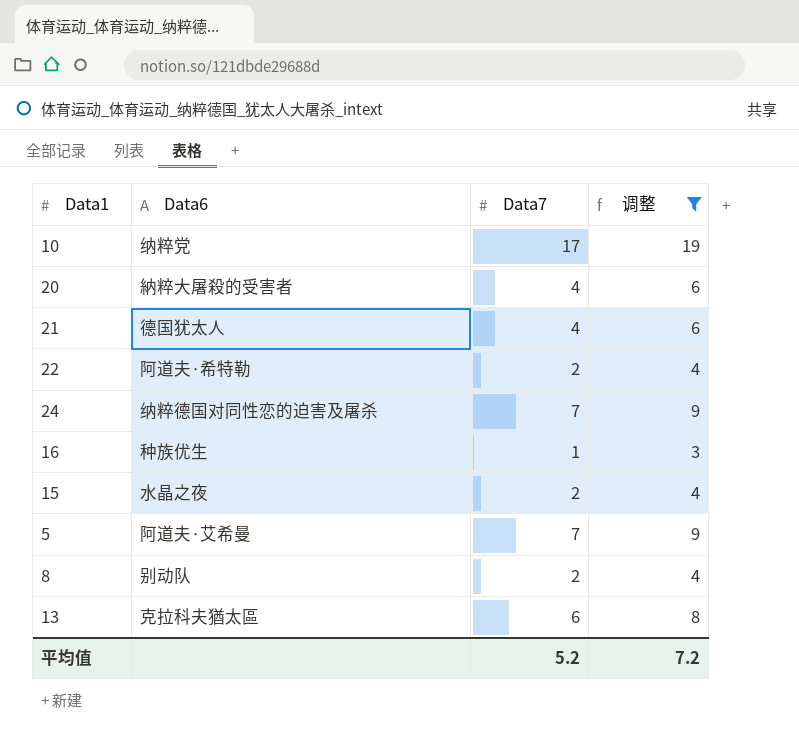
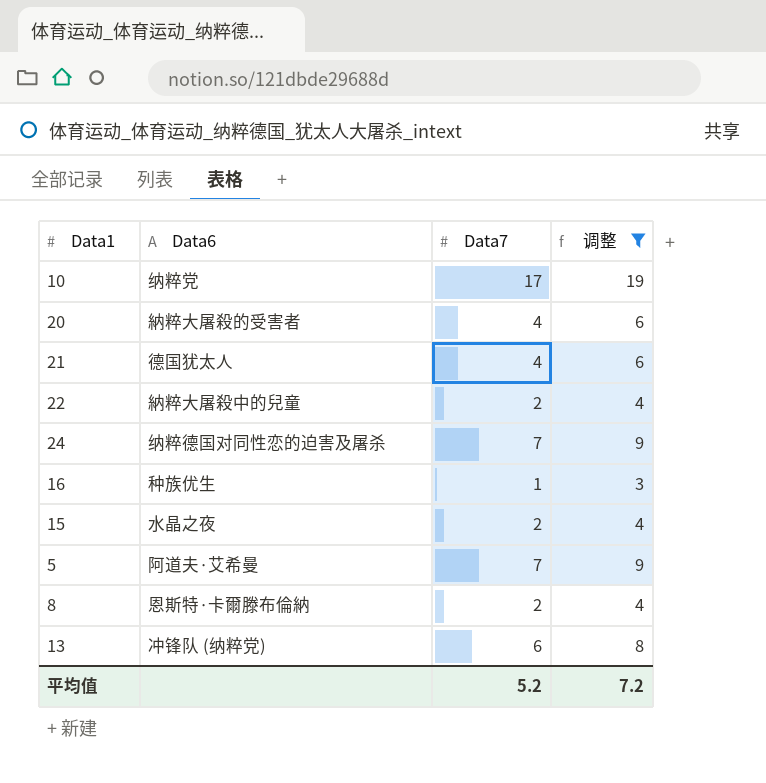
22 | Data6: 阿道夫·希特勒 -> 納粹大屠殺中的兒童
8 | Data6: 别动队 -> 恩斯特·卡爾滕布倫納
13 | Data6: 克拉科夫猶太區 -> 冲锋队 (纳粹党)

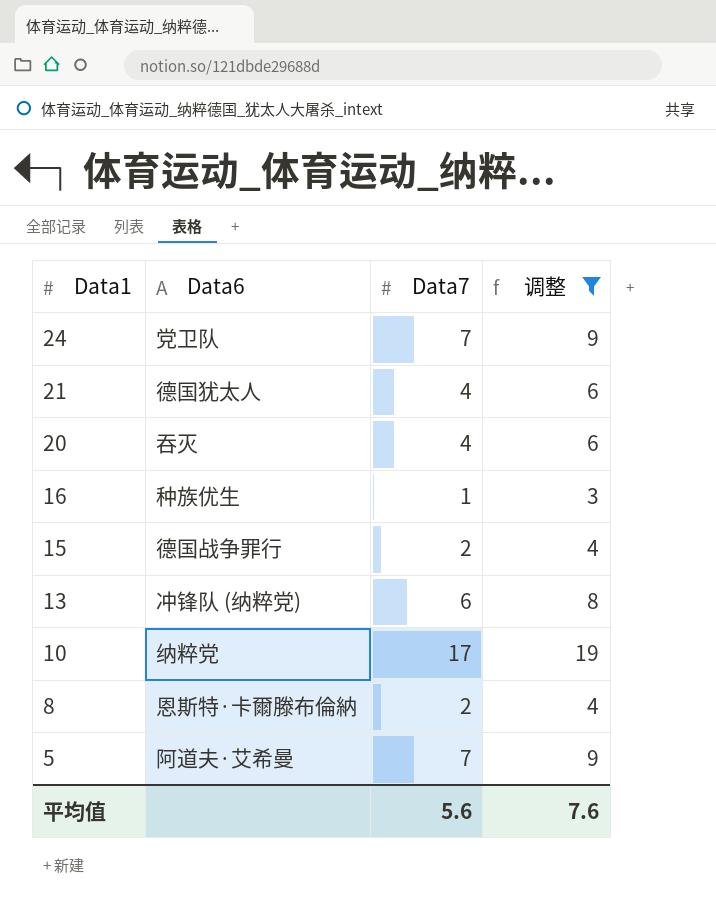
row order: none -> Data1 descending
row 22: 納粹大屠殺中的兒童 | 2 | 4 -> none
24 | Data6: 纳粹德国对同性恋的迫害及屠杀 -> 党卫队
20 | Data6: 納粹大屠殺的受害者 -> 吞灭
15 | Data6: 水晶之夜 -> 德国战争罪行
平均值 | Data7: 5.2 -> 5.6
平均值 | 调整: 7.2 -> 7.6

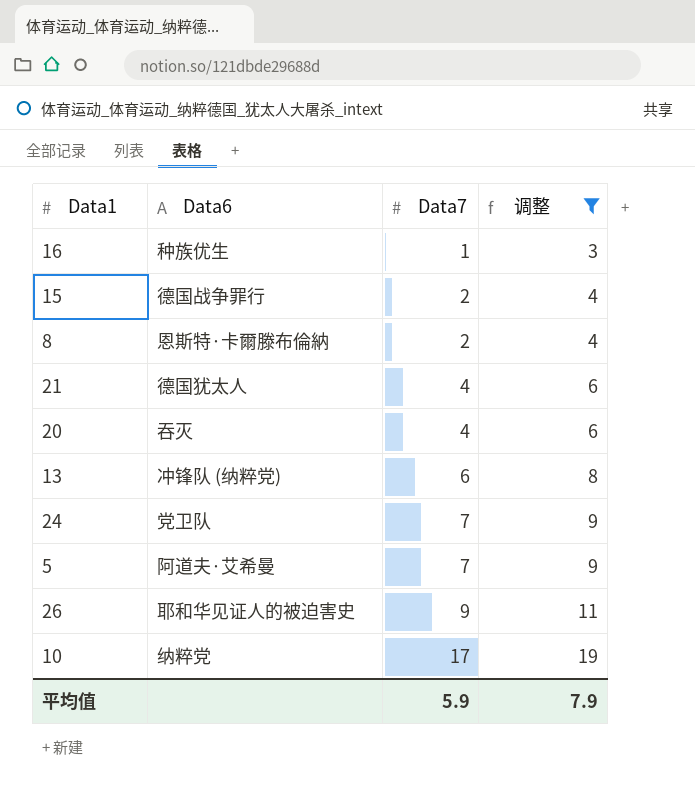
row order: Data1 descending -> Data7 ascending
row 26: none -> 耶和华见证人的被迫害史 | 9 | 11
平均值 | Data7: 5.6 -> 5.9
平均值 | 调整: 7.6 -> 7.9

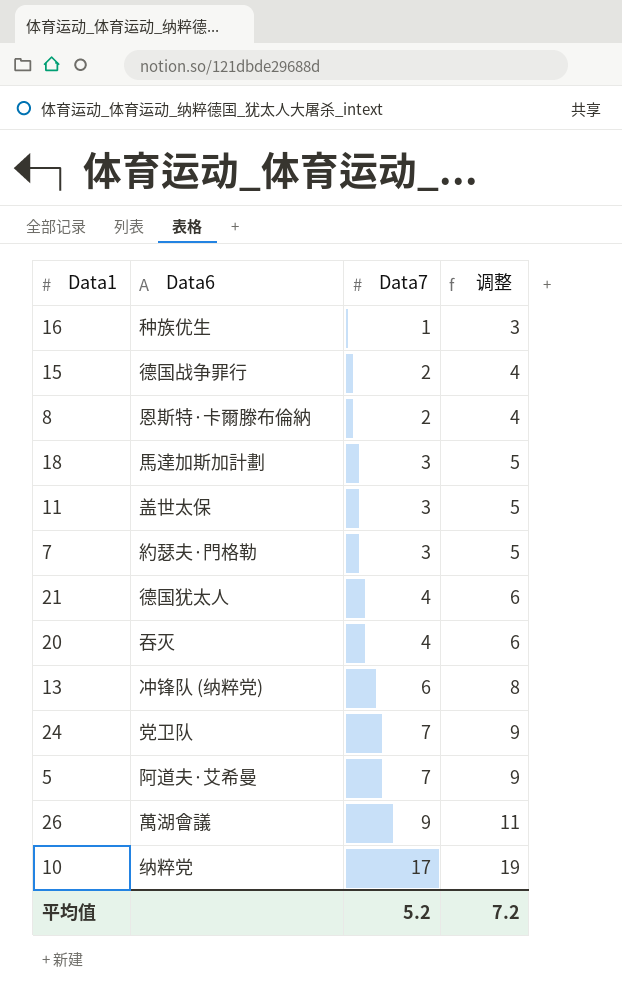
filter: 调整 != 5 -> none
26 | Data6: 耶和华见证人的被迫害史 -> 萬湖會議
平均值 | Data7: 5.9 -> 5.2
平均值 | 调整: 7.9 -> 7.2

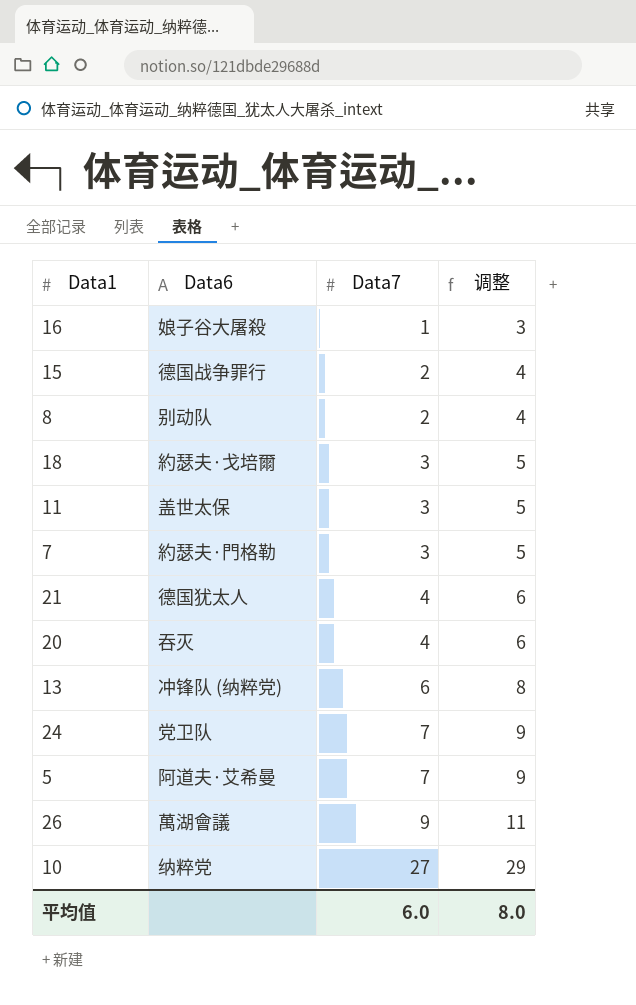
16 | Data6: 种族优生 -> 娘子谷大屠殺
8 | Data6: 恩斯特·卡爾滕布倫納 -> 别动队
18 | Data6: 馬達加斯加計劃 -> 約瑟夫·戈培爾
10 | Data7: 17 -> 27
10 | 调整: 19 -> 29
平均值 | Data7: 5.2 -> 6.0
平均值 | 调整: 7.2 -> 8.0

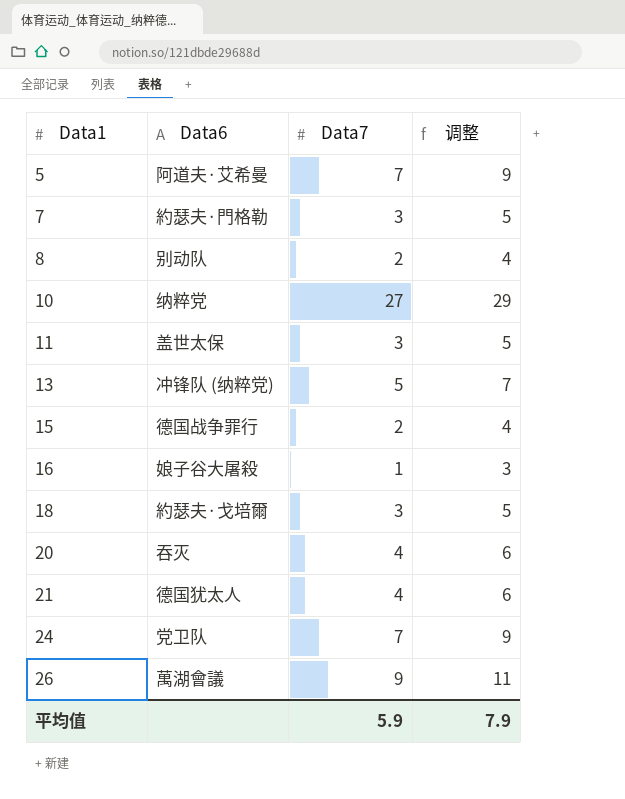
row order: Data7 ascending -> Data1 ascending
13 | Data7: 6 -> 5
13 | 调整: 8 -> 7
平均值 | Data7: 6.0 -> 5.9
平均值 | 调整: 8.0 -> 7.9

